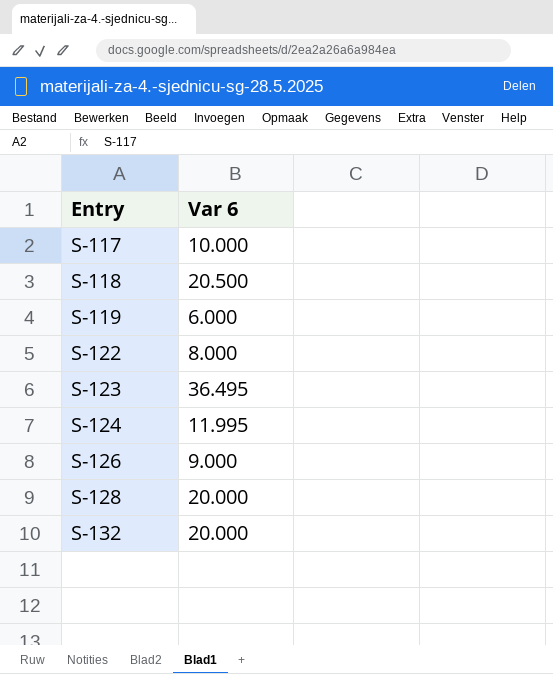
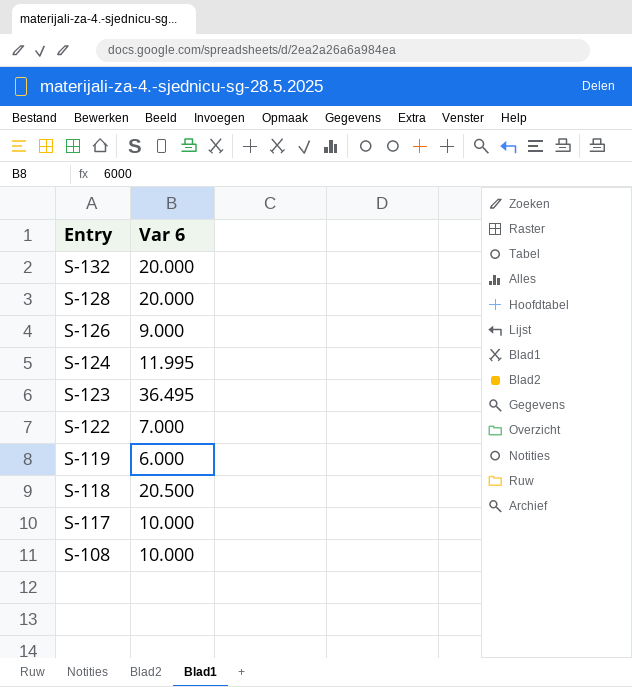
row order: Entry ascending -> Entry descending
S-122 | Var 6: 8.000 -> 7.000
row S-108: none -> 10.000

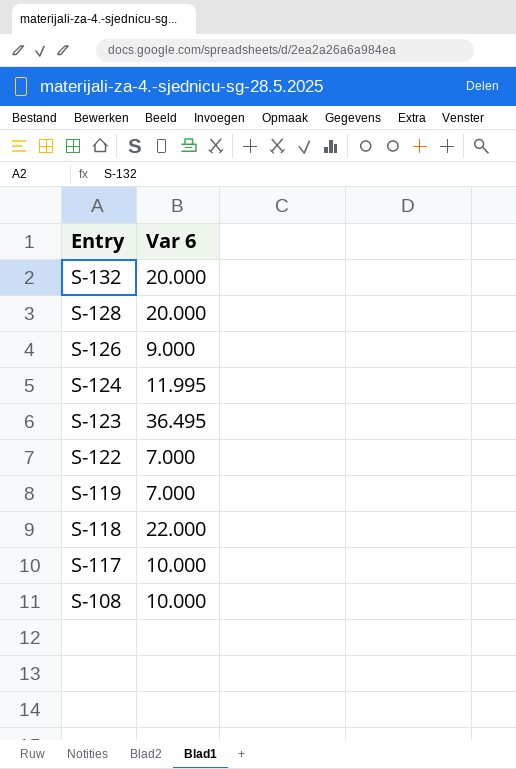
S-119 | Var 6: 6.000 -> 7.000
S-118 | Var 6: 20.500 -> 22.000

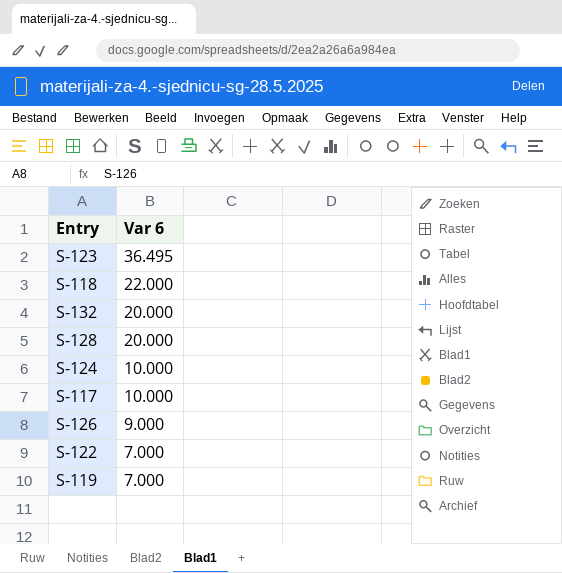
row order: Entry descending -> Var 6 descending
row S-108: 10.000 -> none
S-124 | Var 6: 11.995 -> 10.000

